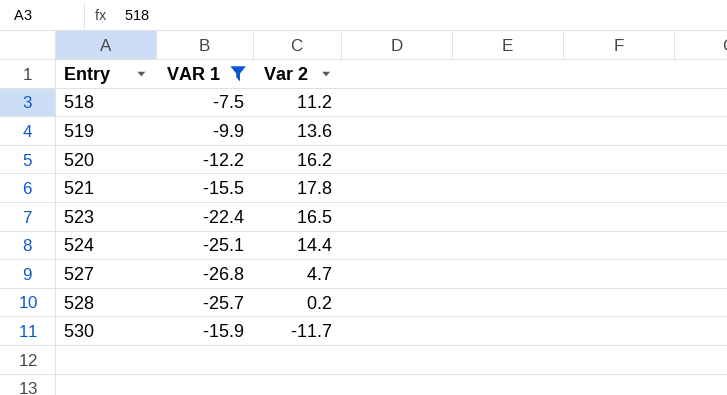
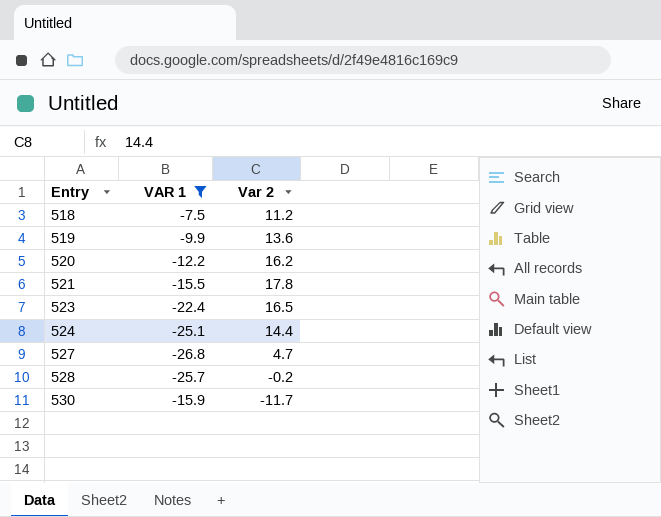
528 | Var 2: 0.2 -> -0.2

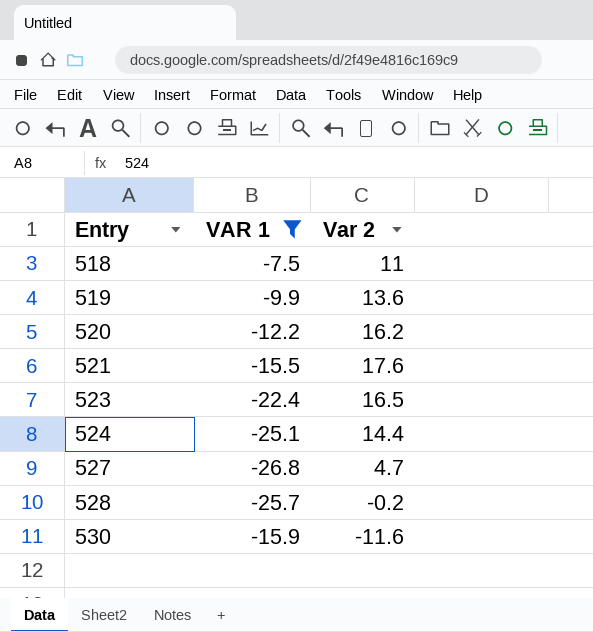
518 | Var 2: 11.2 -> 11
521 | Var 2: 17.8 -> 17.6
530 | Var 2: -11.7 -> -11.6

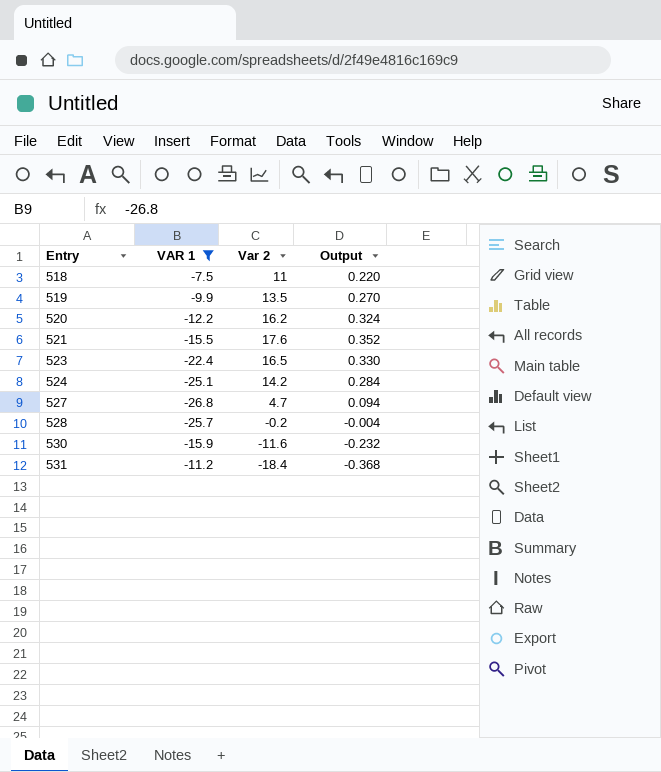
column Output | formula: none -> [Var 2] * 0.02
519 | Var 2: 13.6 -> 13.5
524 | Var 2: 14.4 -> 14.2
row 531: none -> -11.2 | -18.4 | -0.368

